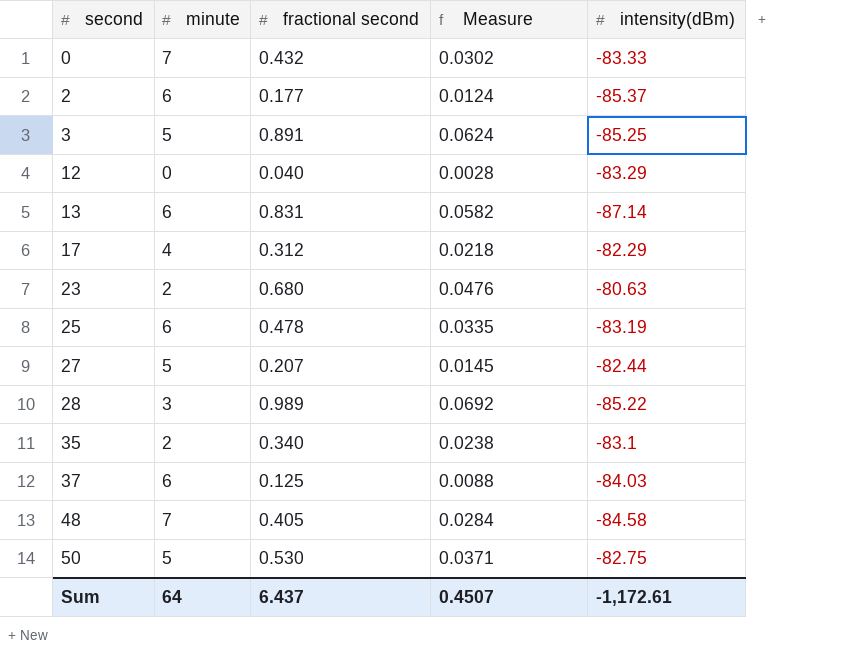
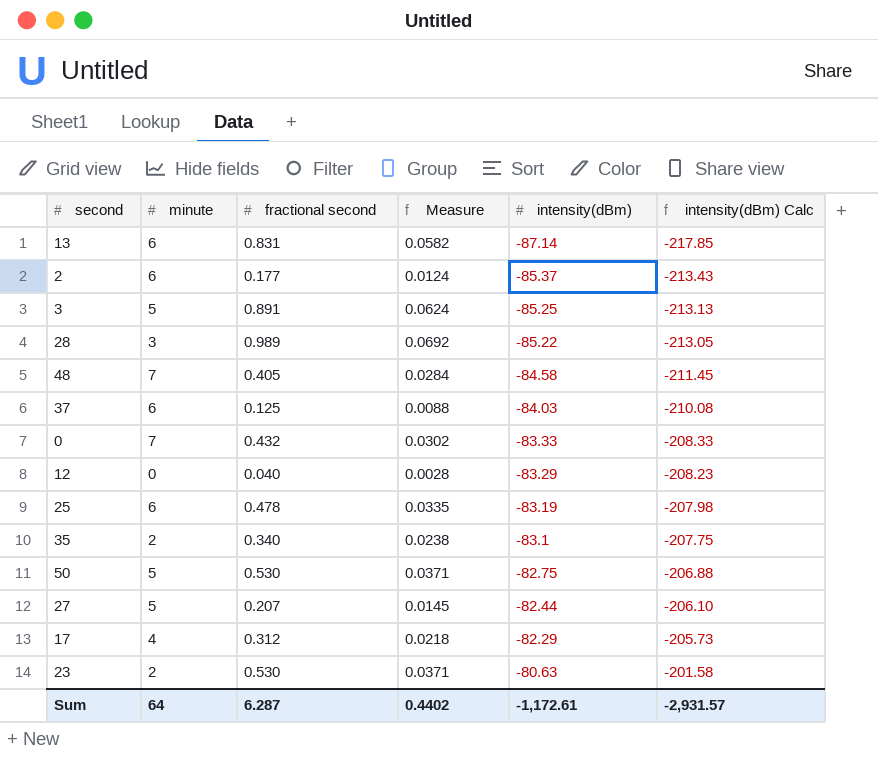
row order: second ascending -> intensity(dBm) ascending
column intensity(dBm) Calc | formula: none -> [intensity(dBm)] * 2.5
23 | fractional second: 0.680 -> 0.530
23 | Measure: 0.0476 -> 0.0371
Sum | fractional second: 6.437 -> 6.287
Sum | Measure: 0.4507 -> 0.4402

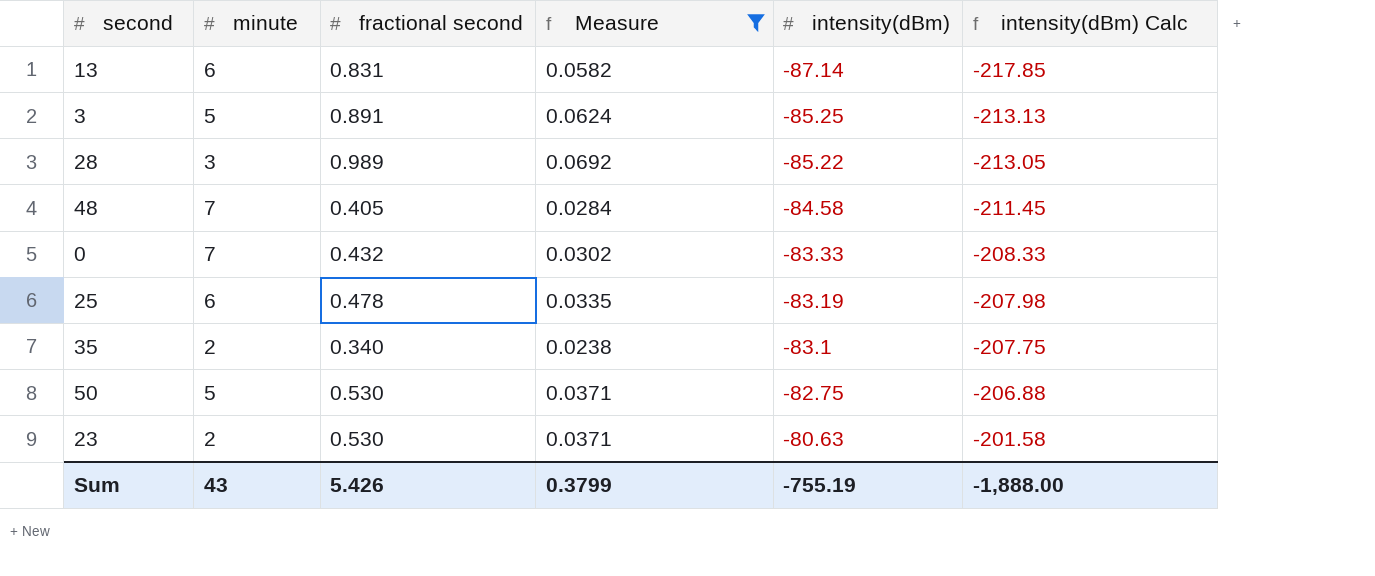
filter: none -> Measure >= 0.0238
Sum | minute: 64 -> 43
Sum | fractional second: 6.287 -> 5.426
Sum | Measure: 0.4402 -> 0.3799
Sum | intensity(dBm): -1,172.61 -> -755.19
Sum | intensity(dBm) Calc: -2,931.57 -> -1,888.00

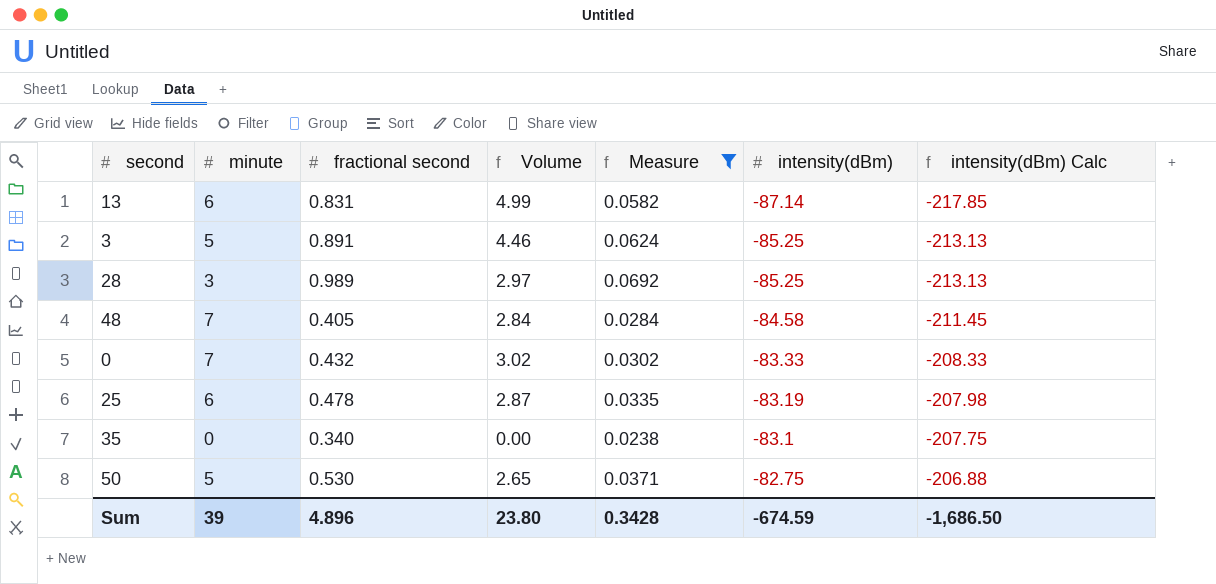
column Volume | formula: none -> [minute] * [fractional second]
row 23: 2 | 0.530 | 0.0371 | -80.63 | -201.58 -> none
28 | intensity(dBm): -85.22 -> -85.25
28 | intensity(dBm) Calc: -213.05 -> -213.13
35 | minute: 2 -> 0
Sum | minute: 43 -> 39
Sum | fractional second: 5.426 -> 4.896
Sum | Measure: 0.3799 -> 0.3428
Sum | intensity(dBm): -755.19 -> -674.59
Sum | intensity(dBm) Calc: -1,888.00 -> -1,686.50

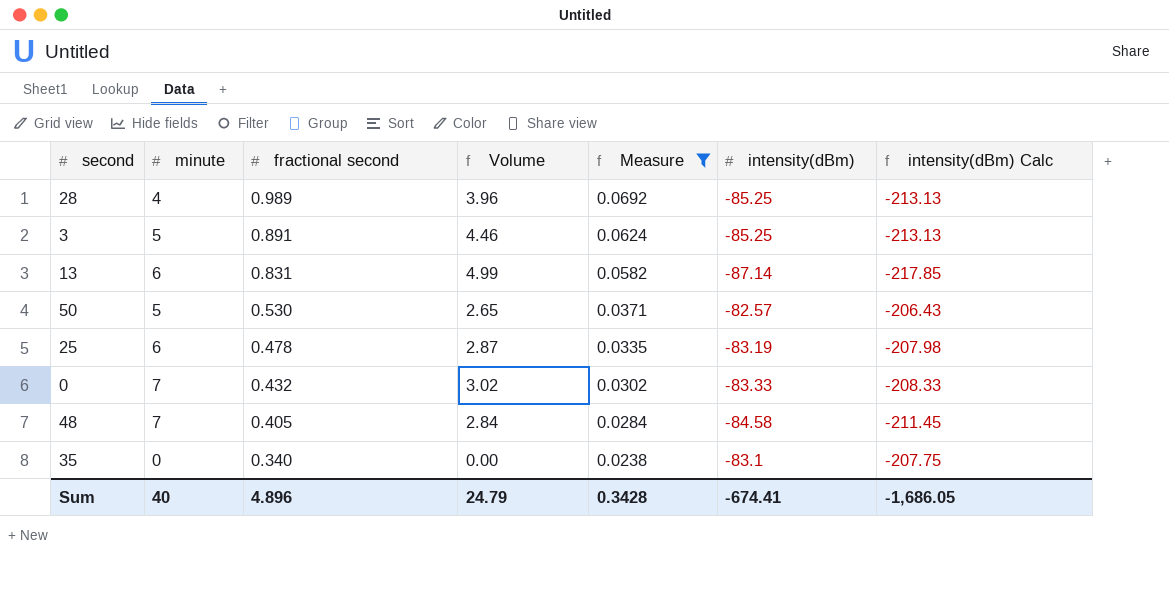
row order: intensity(dBm) ascending -> fractional second descending
28 | minute: 3 -> 4
28 | Volume: 2.97 -> 3.96
50 | intensity(dBm): -82.75 -> -82.57
50 | intensity(dBm) Calc: -206.88 -> -206.43
Sum | minute: 39 -> 40
Sum | Volume: 23.80 -> 24.79
Sum | intensity(dBm): -674.59 -> -674.41
Sum | intensity(dBm) Calc: -1,686.50 -> -1,686.05

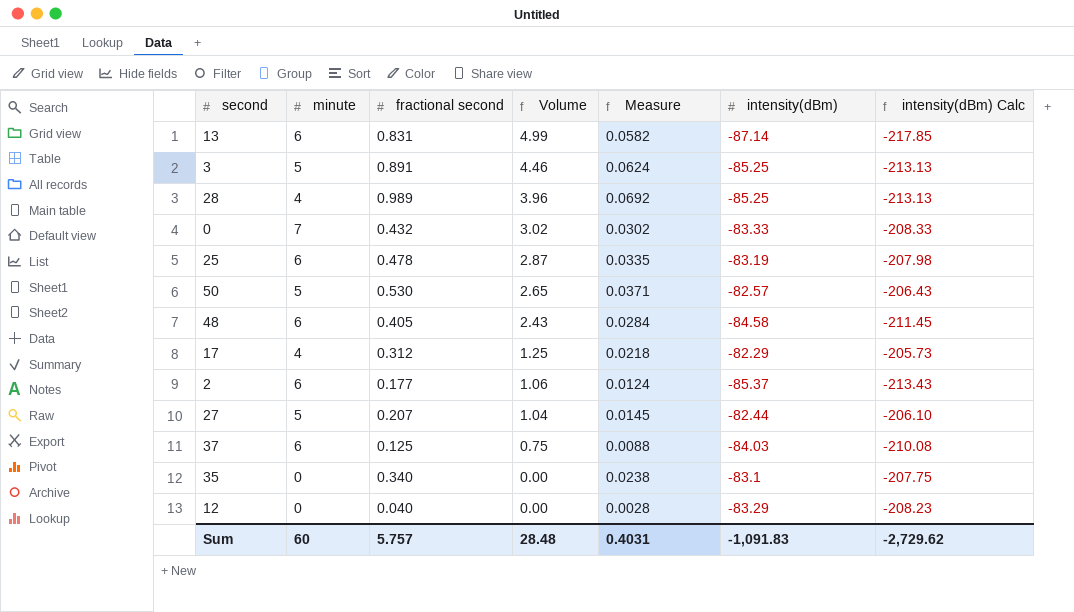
filter: Measure >= 0.0238 -> none
row order: fractional second descending -> Volume descending
48 | minute: 7 -> 6
48 | Volume: 2.84 -> 2.43
Sum | minute: 40 -> 60
Sum | fractional second: 4.896 -> 5.757
Sum | Volume: 24.79 -> 28.48
Sum | Measure: 0.3428 -> 0.4031
Sum | intensity(dBm): -674.41 -> -1,091.83
Sum | intensity(dBm) Calc: -1,686.05 -> -2,729.62

